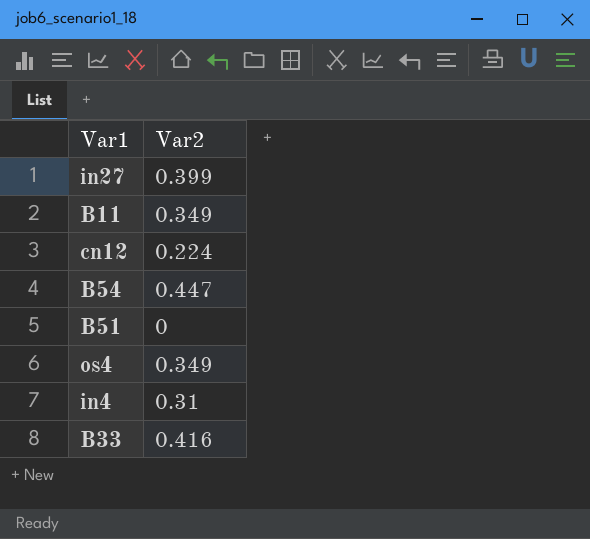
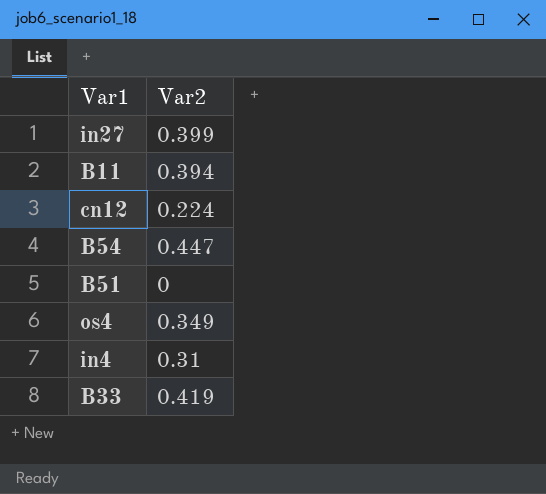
B11 | Var2: 0.349 -> 0.394
B33 | Var2: 0.416 -> 0.419

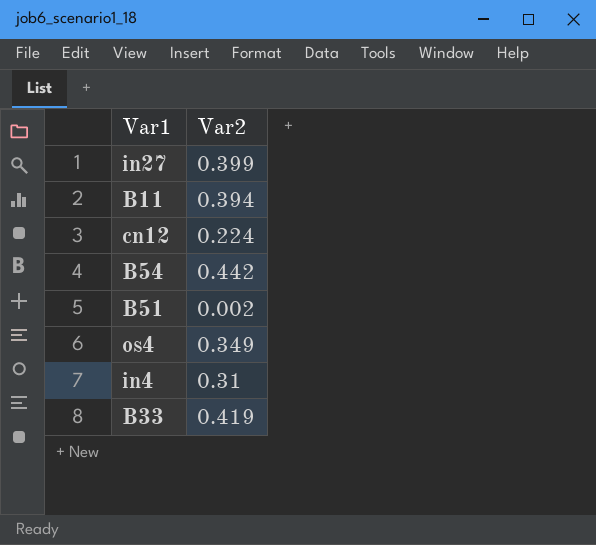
B54 | Var2: 0.447 -> 0.442
B51 | Var2: 0 -> 0.002

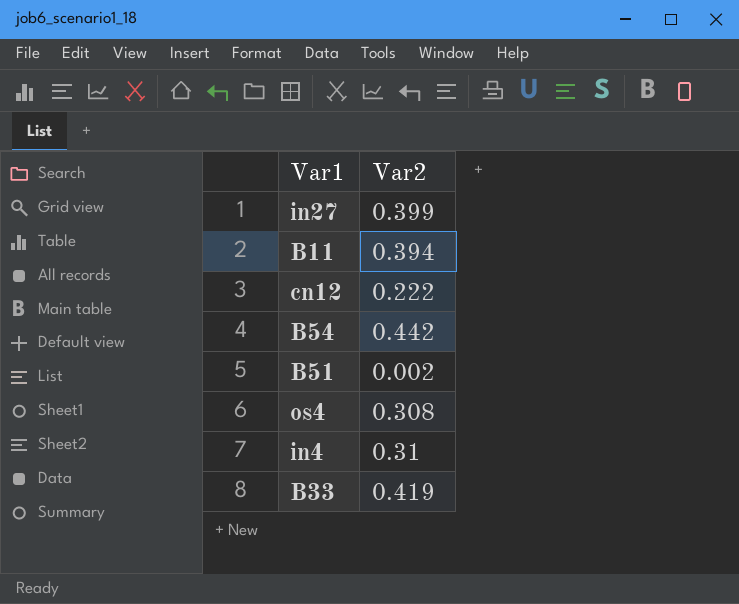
cn12 | Var2: 0.224 -> 0.222
os4 | Var2: 0.349 -> 0.308

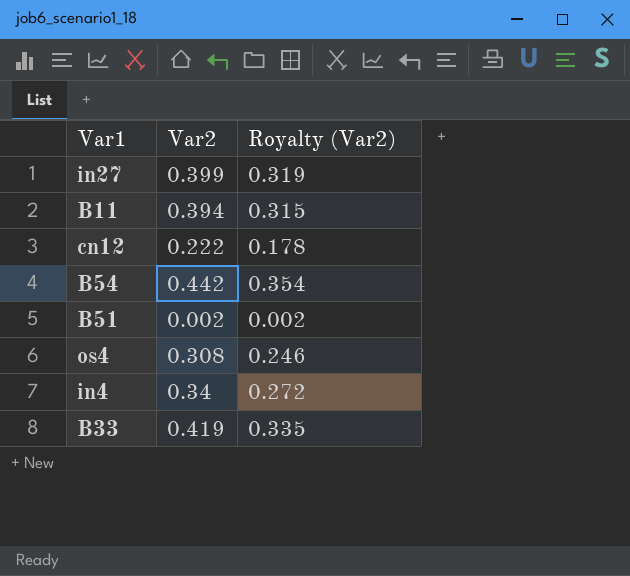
column Royalty (Var2) | formula: none -> [Var2] * 0.8
in4 | Var2: 0.31 -> 0.34

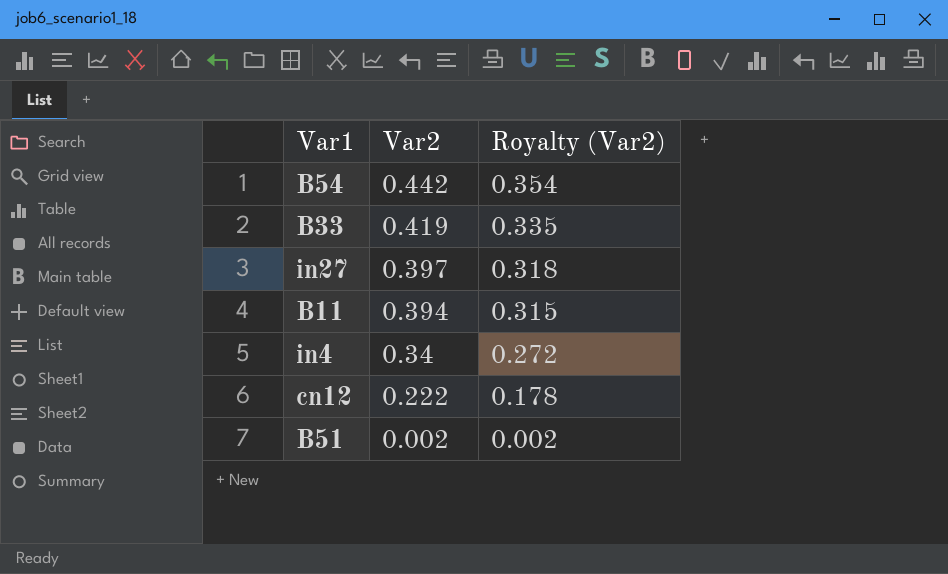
row order: none -> Var2 descending
row os4: 0.308 | 0.246 -> none
in27 | Var2: 0.399 -> 0.397
in27 | Royalty (Var2): 0.319 -> 0.318

